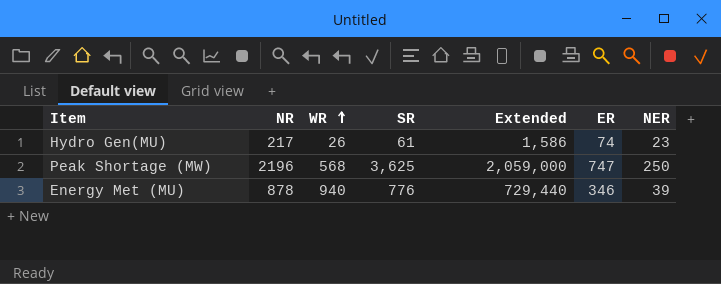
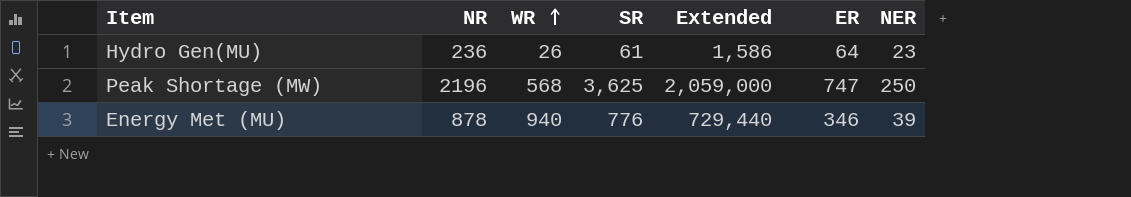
Hydro Gen(MU) | NR: 217 -> 236
Hydro Gen(MU) | ER: 74 -> 64

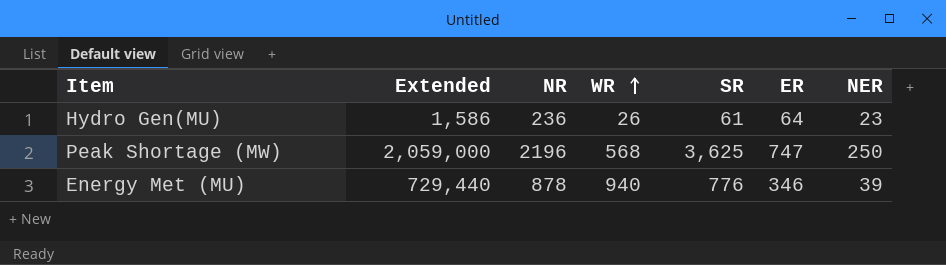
column Extended | position: 5 -> 2

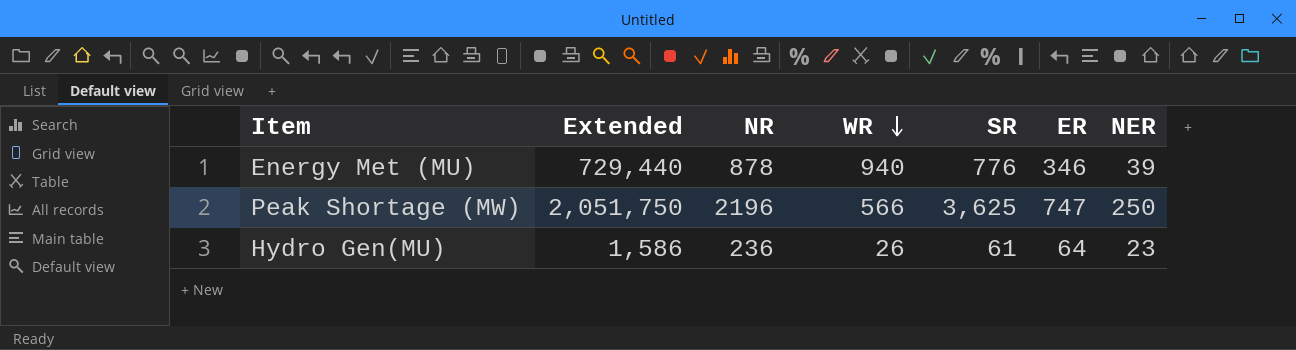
row order: WR ascending -> WR descending
Peak Shortage (MW) | Extended: 2,059,000 -> 2,051,750
Peak Shortage (MW) | WR: 568 -> 566

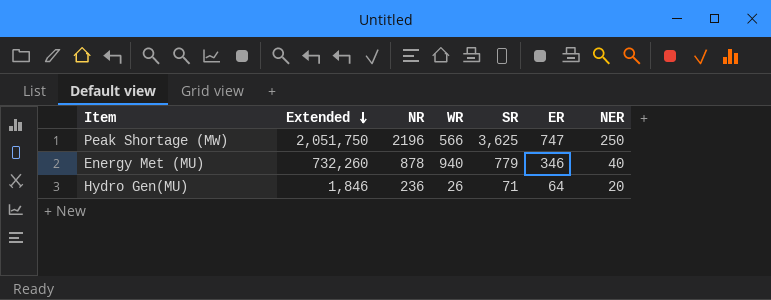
row order: WR descending -> Extended descending
Energy Met (MU) | Extended: 729,440 -> 732,260
Energy Met (MU) | SR: 776 -> 779
Energy Met (MU) | NER: 39 -> 40
Hydro Gen(MU) | Extended: 1,586 -> 1,846
Hydro Gen(MU) | SR: 61 -> 71
Hydro Gen(MU) | NER: 23 -> 20

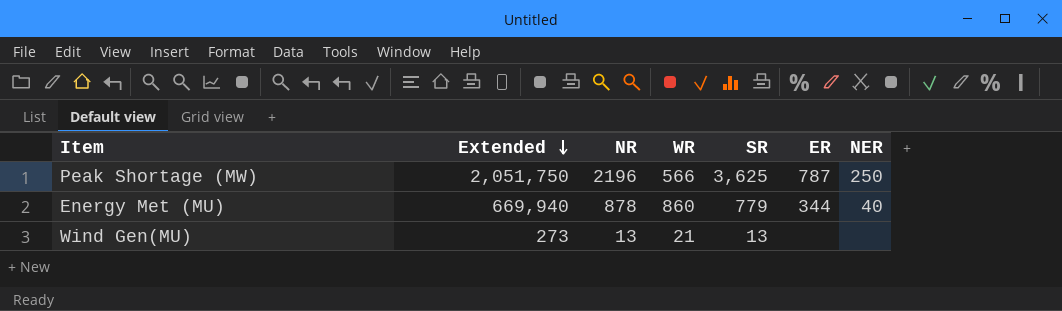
row Hydro Gen(MU): 1,846 | 236 | 26 | 71 | 64 | 20 -> none
Peak Shortage (MW) | ER: 747 -> 787
Energy Met (MU) | Extended: 732,260 -> 669,940
Energy Met (MU) | WR: 940 -> 860
Energy Met (MU) | ER: 346 -> 344
row Wind Gen(MU): none -> 273 | 13 | 21 | 13 | none | none

